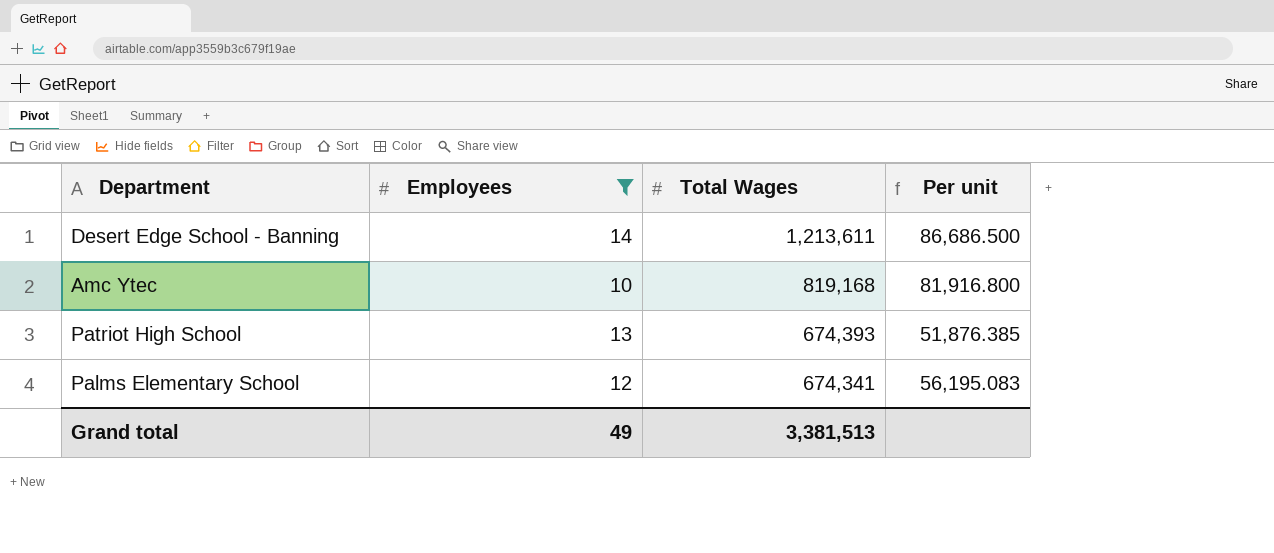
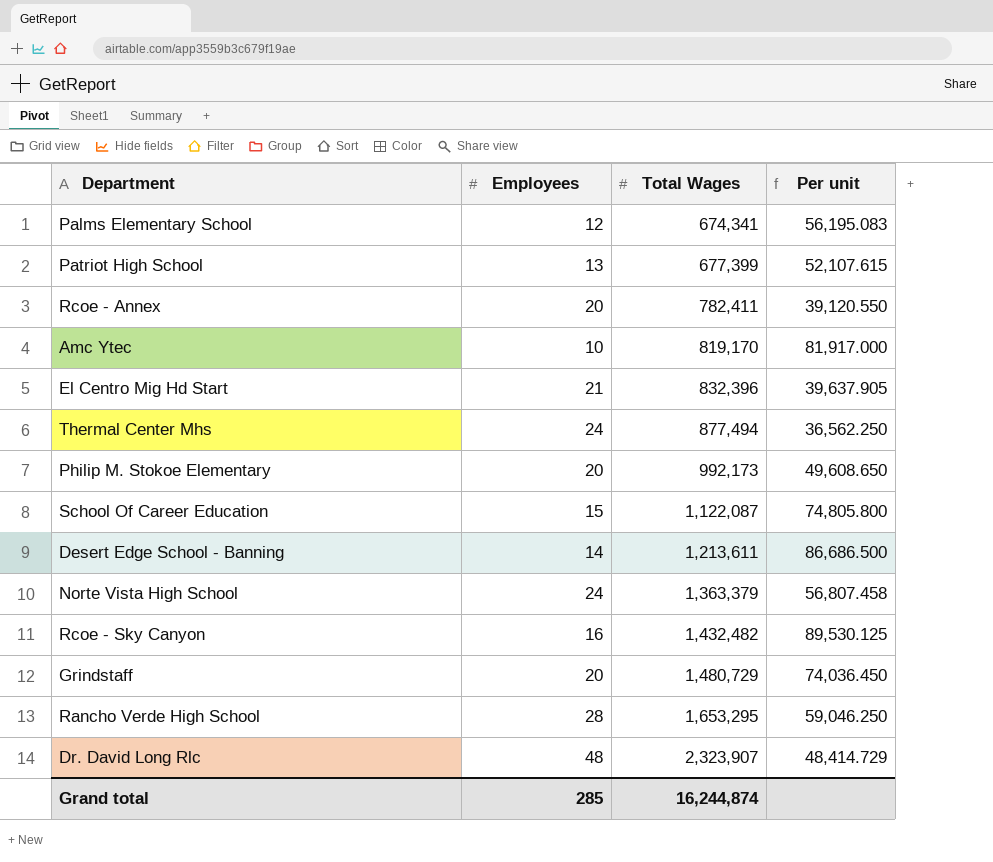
filter: Employees <= 14 -> none
row order: Total Wages descending -> Total Wages ascending
Patriot High School | Total Wages: 674,393 -> 677,399
Patriot High School | Per unit: 51,876.385 -> 52,107.615
Amc Ytec | Total Wages: 819,168 -> 819,170
Amc Ytec | Per unit: 81,916.800 -> 81,917.000
Grand total | Employees: 49 -> 285
Grand total | Total Wages: 3,381,513 -> 16,244,874

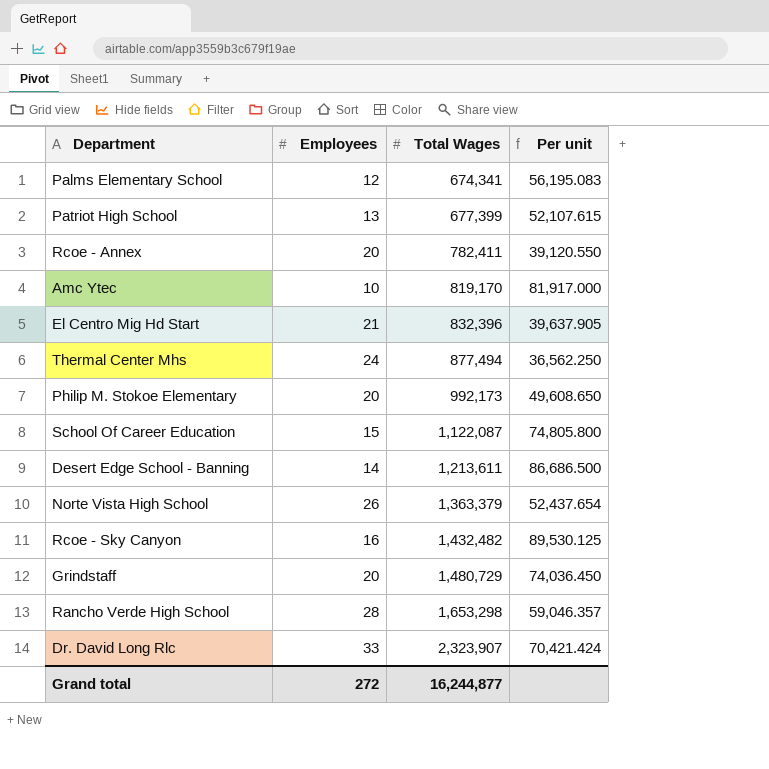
Norte Vista High School | Employees: 24 -> 26
Norte Vista High School | Per unit: 56,807.458 -> 52,437.654
Rancho Verde High School | Total Wages: 1,653,295 -> 1,653,298
Rancho Verde High School | Per unit: 59,046.250 -> 59,046.357
Dr. David Long Rlc | Employees: 48 -> 33
Dr. David Long Rlc | Per unit: 48,414.729 -> 70,421.424
Grand total | Employees: 285 -> 272
Grand total | Total Wages: 16,244,874 -> 16,244,877

